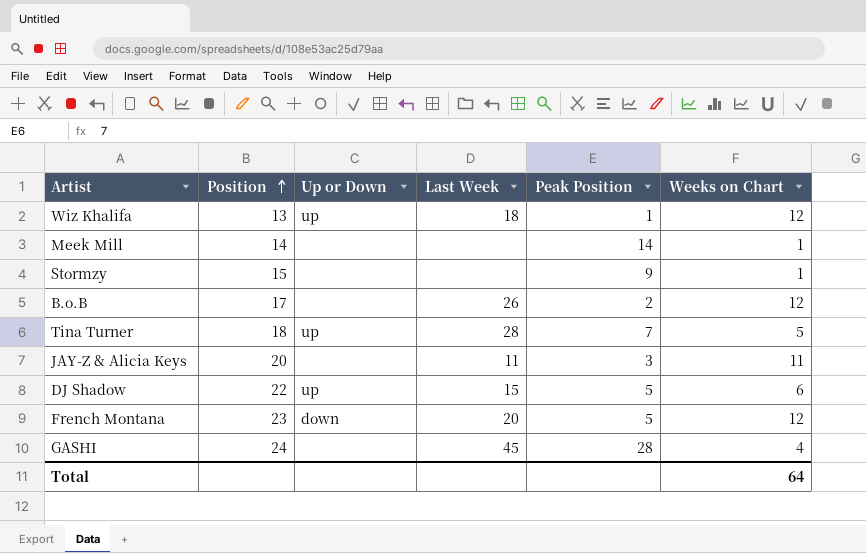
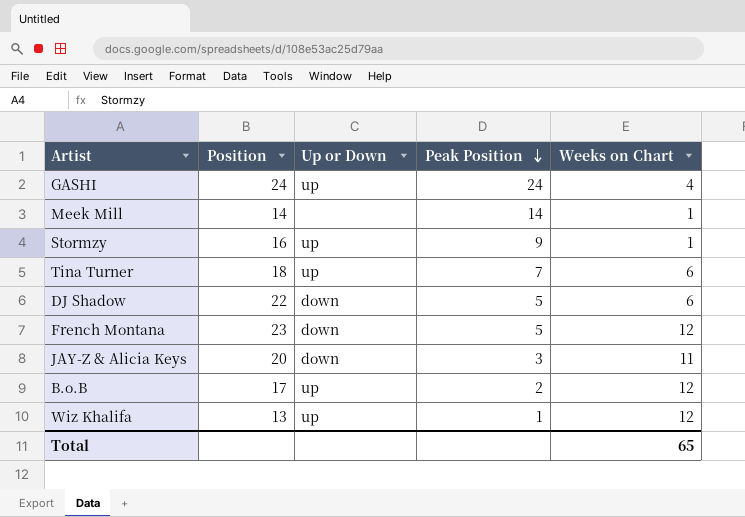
row order: Position ascending -> Peak Position descending
column Last Week | position: 4 -> none
GASHI | Up or Down: none -> up
GASHI | Peak Position: 28 -> 24
Stormzy | Position: 15 -> 16
Stormzy | Up or Down: none -> up
Tina Turner | Weeks on Chart: 5 -> 6
DJ Shadow | Up or Down: up -> down
JAY-Z & Alicia Keys | Up or Down: none -> down
B.o.B | Up or Down: none -> up
Total | Weeks on Chart: 64 -> 65

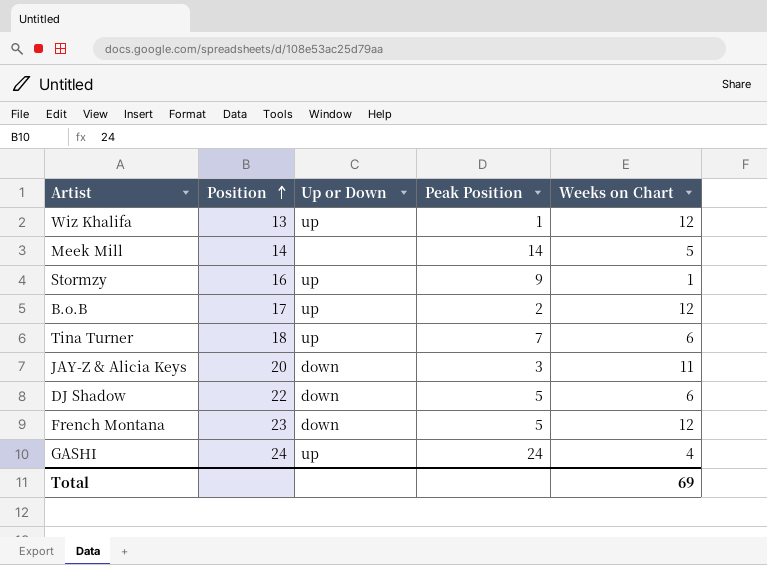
row order: Peak Position descending -> Position ascending
Meek Mill | Weeks on Chart: 1 -> 5
Total | Weeks on Chart: 65 -> 69

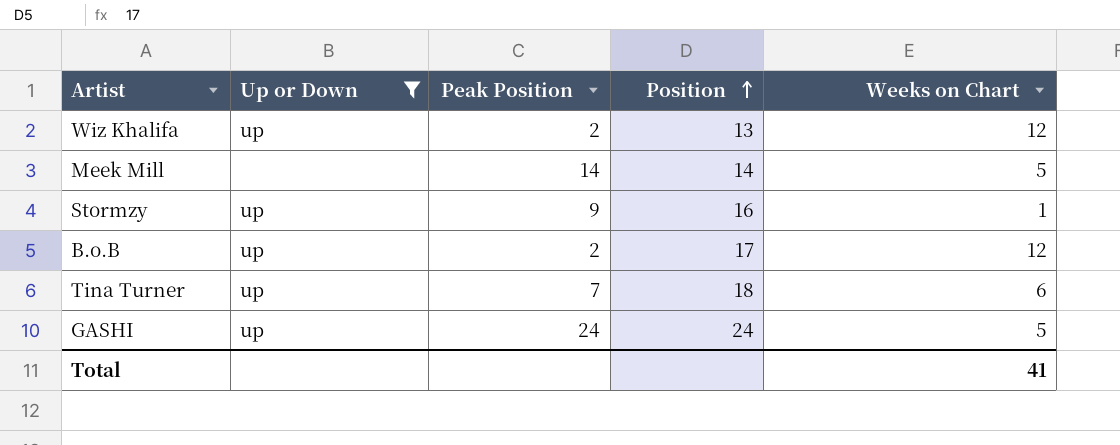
filter: none -> Up or Down != down
column Position | position: 2 -> 4
Wiz Khalifa | Peak Position: 1 -> 2
GASHI | Weeks on Chart: 4 -> 5
Total | Weeks on Chart: 69 -> 41

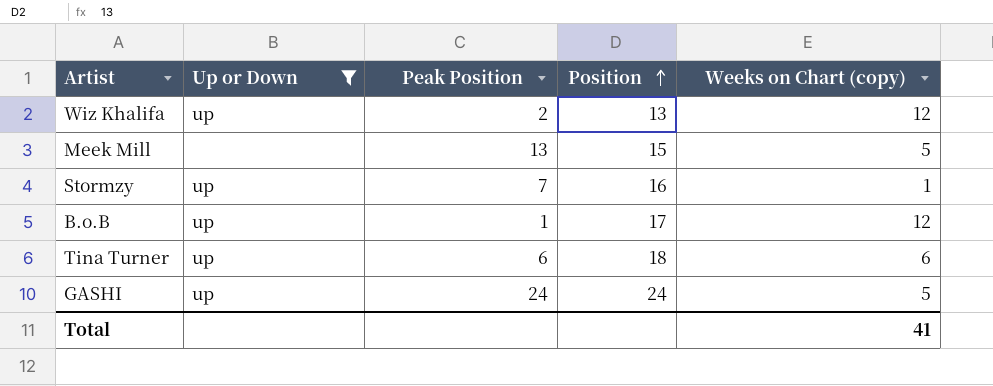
column name: Weeks on Chart -> Weeks on Chart (copy)
Meek Mill | Peak Position: 14 -> 13
Meek Mill | Position: 14 -> 15
Stormzy | Peak Position: 9 -> 7
B.o.B | Peak Position: 2 -> 1
Tina Turner | Peak Position: 7 -> 6

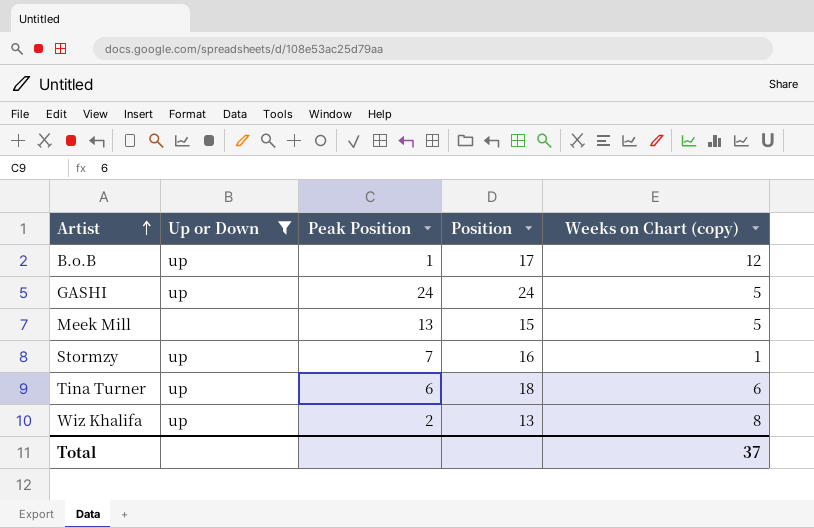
row order: Position ascending -> Artist ascending
Wiz Khalifa | Weeks on Chart (copy): 12 -> 8
Total | Weeks on Chart (copy): 41 -> 37

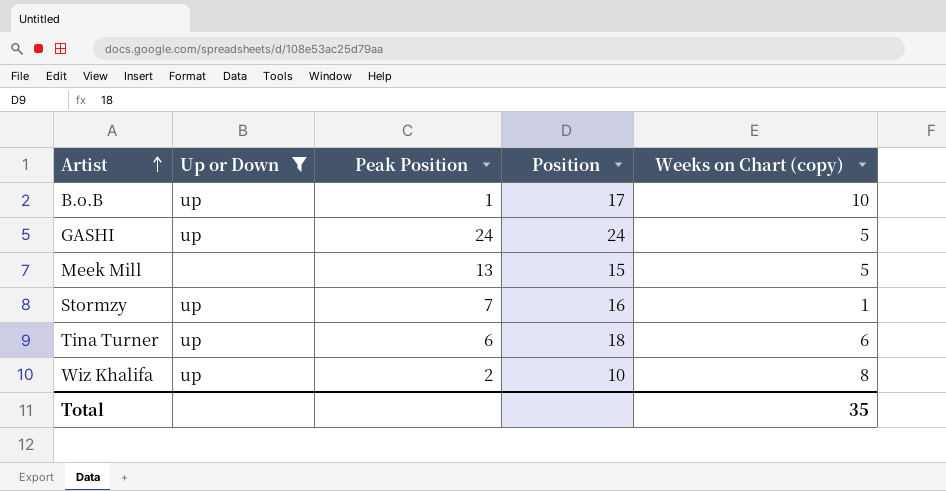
B.o.B | Weeks on Chart (copy): 12 -> 10
Wiz Khalifa | Position: 13 -> 10
Total | Weeks on Chart (copy): 37 -> 35

